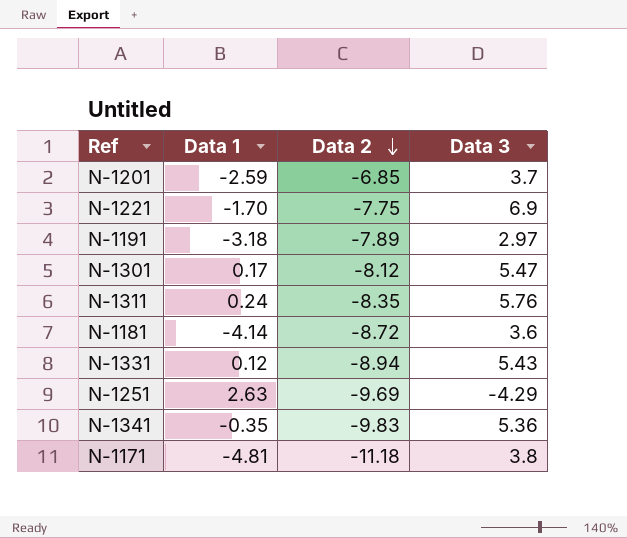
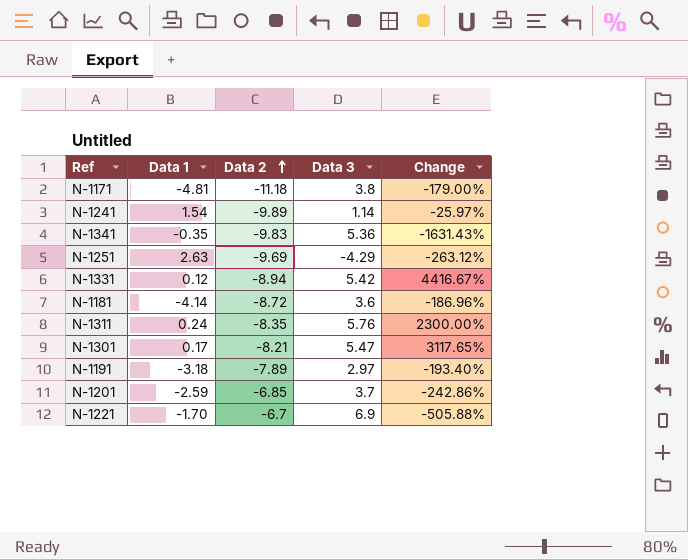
row order: Data 2 descending -> Data 2 ascending
column Change | formula: none -> ([Data 3] - [Data 1]) / [Data 1]
row N-1241: none -> 1.54 | -9.89 | 1.14 | -25.97%
N-1331 | Data 3: 5.43 -> 5.42
N-1301 | Data 2: -8.12 -> -8.21
N-1221 | Data 2: -7.75 -> -6.7

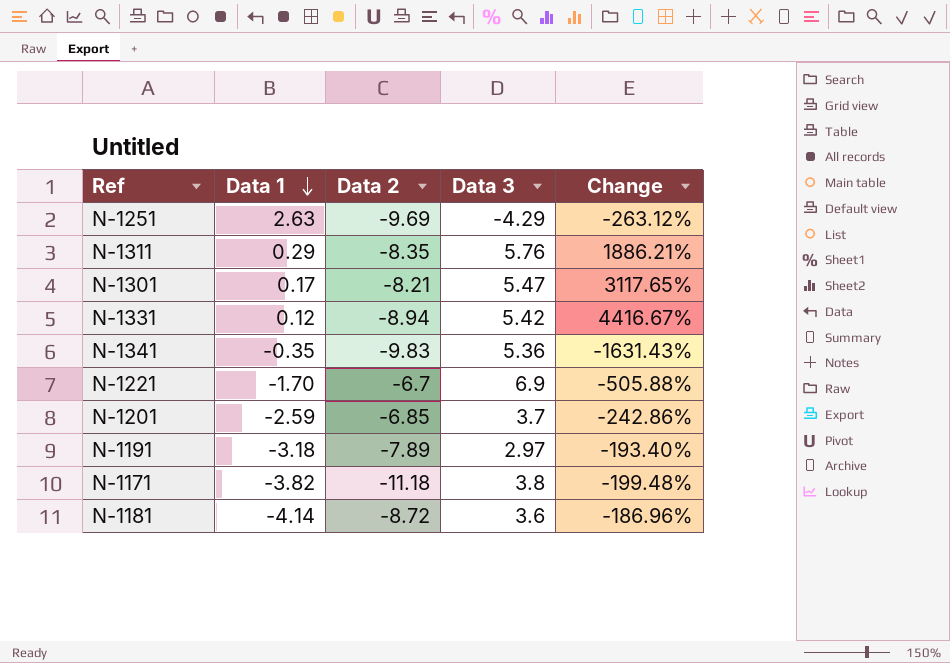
row order: Data 2 ascending -> Data 1 descending
row N-1241: 1.54 | -9.89 | 1.14 | -25.97% -> none
N-1311 | Data 1: 0.24 -> 0.29
N-1311 | Change: 2300.00% -> 1886.21%
N-1171 | Data 1: -4.81 -> -3.82
N-1171 | Change: -179.00% -> -199.48%

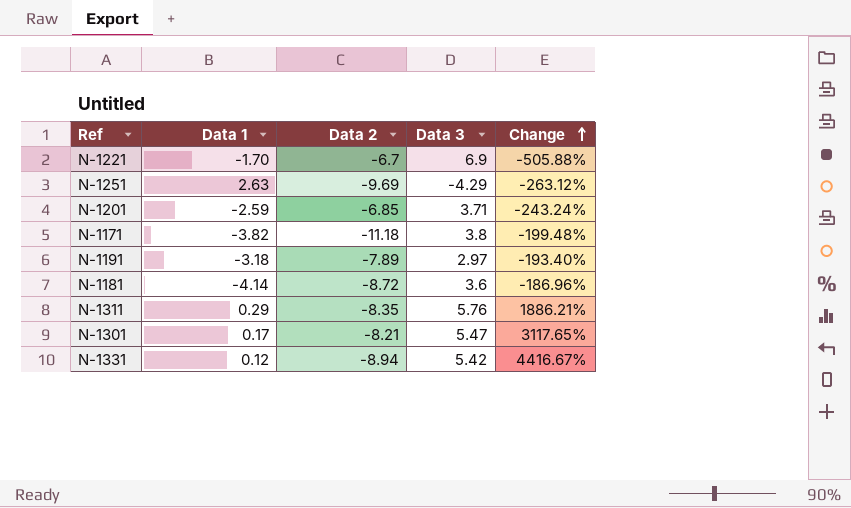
row order: Data 1 descending -> Change ascending
row N-1341: -0.35 | -9.83 | 5.36 | -1631.43% -> none
N-1201 | Data 3: 3.7 -> 3.71
N-1201 | Change: -242.86% -> -243.24%

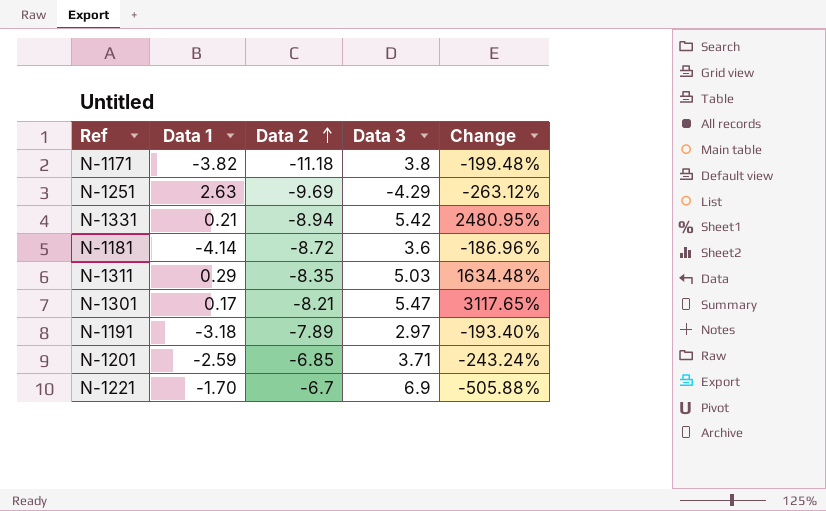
row order: Change ascending -> Data 2 ascending
N-1331 | Data 1: 0.12 -> 0.21
N-1331 | Change: 4416.67% -> 2480.95%
N-1311 | Data 3: 5.76 -> 5.03
N-1311 | Change: 1886.21% -> 1634.48%

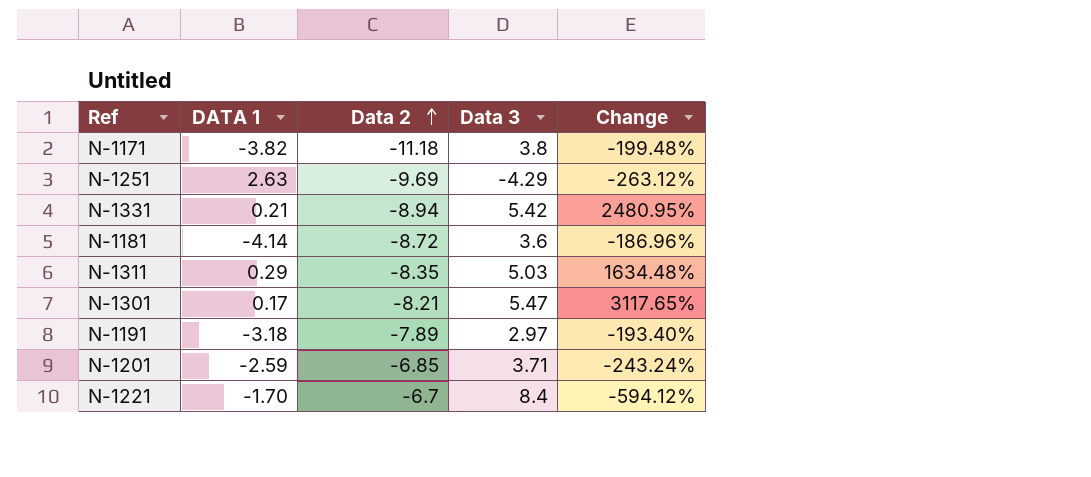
column name: Data 1 -> DATA 1
N-1221 | Data 3: 6.9 -> 8.4
N-1221 | Change: -505.88% -> -594.12%

